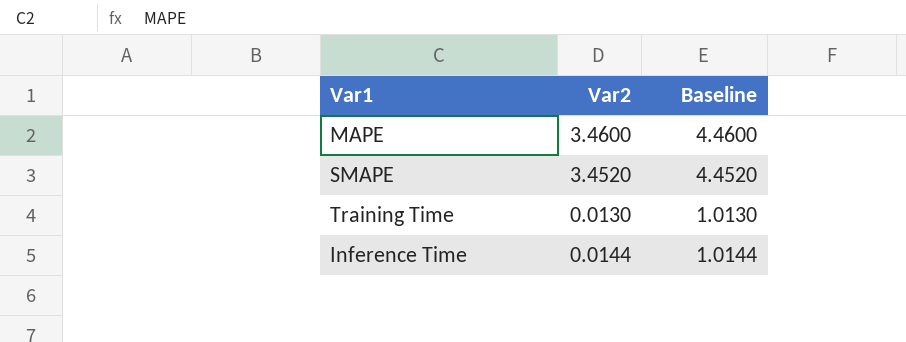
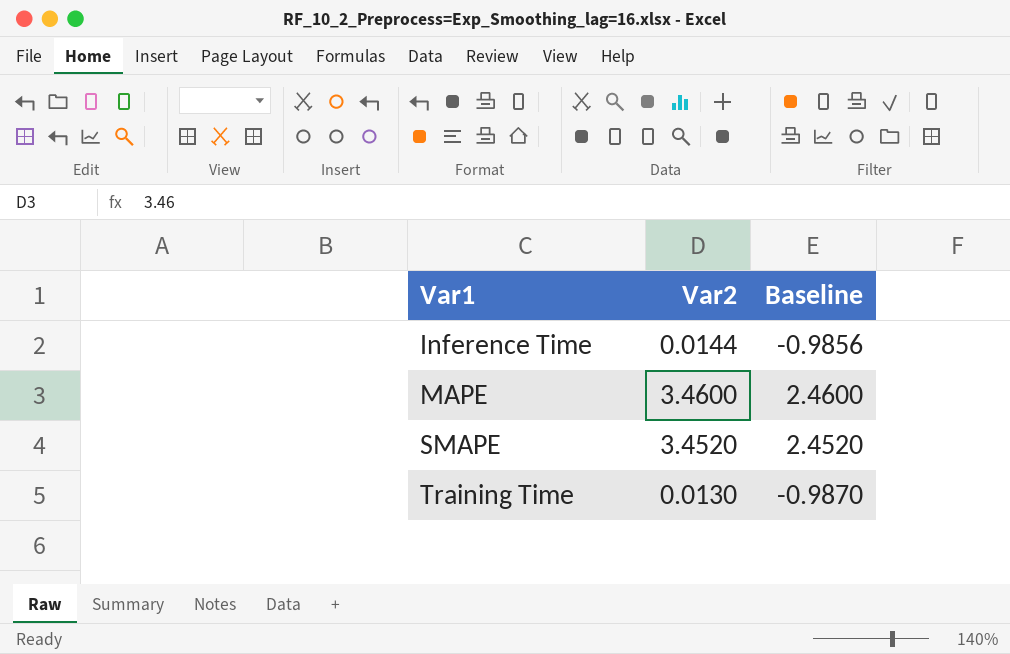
row order: none -> Var1 ascending
column Baseline | formula: [Var2] + 1 -> [Var2] - 1

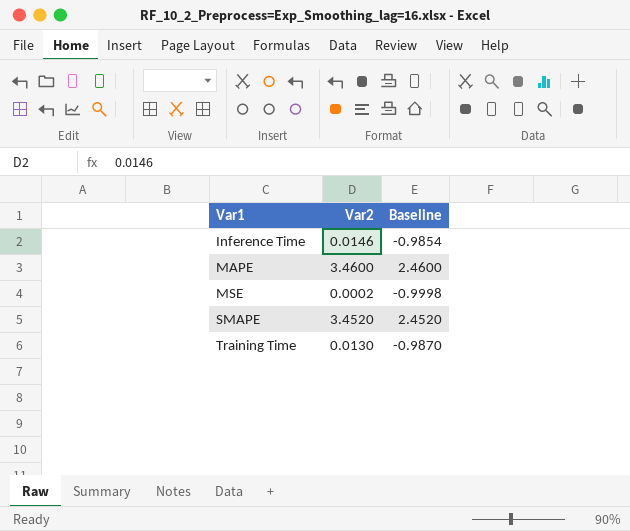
Inference Time | Var2: 0.0144 -> 0.0146
Inference Time | Baseline: -0.9856 -> -0.9854
row MSE: none -> 0.0002 | -0.9998

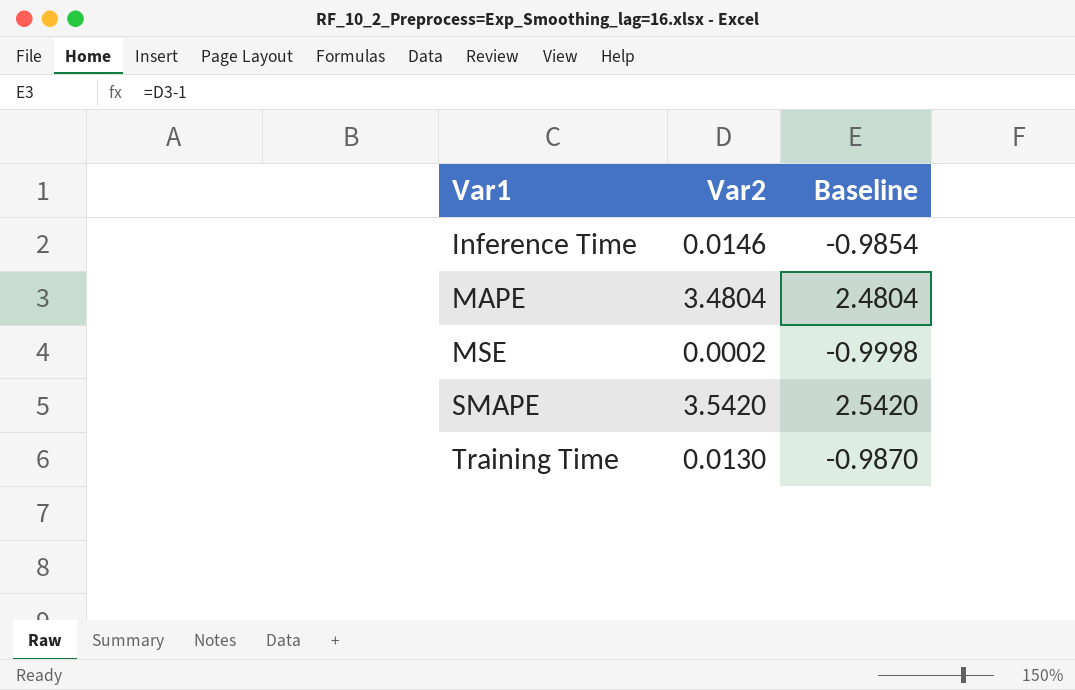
MAPE | Var2: 3.4600 -> 3.4804
MAPE | Baseline: 2.4600 -> 2.4804
SMAPE | Var2: 3.4520 -> 3.5420
SMAPE | Baseline: 2.4520 -> 2.5420

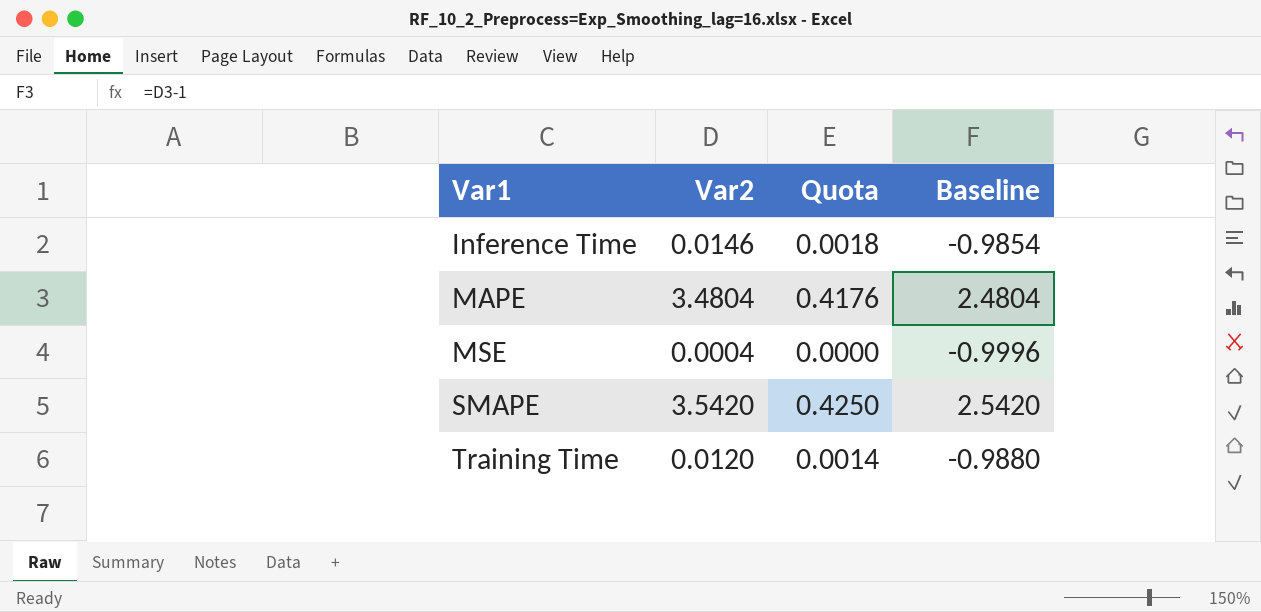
column Quota | formula: none -> [Var2] * 0.12
MSE | Var2: 0.0002 -> 0.0004
MSE | Baseline: -0.9998 -> -0.9996
Training Time | Var2: 0.0130 -> 0.0120
Training Time | Baseline: -0.9870 -> -0.9880

